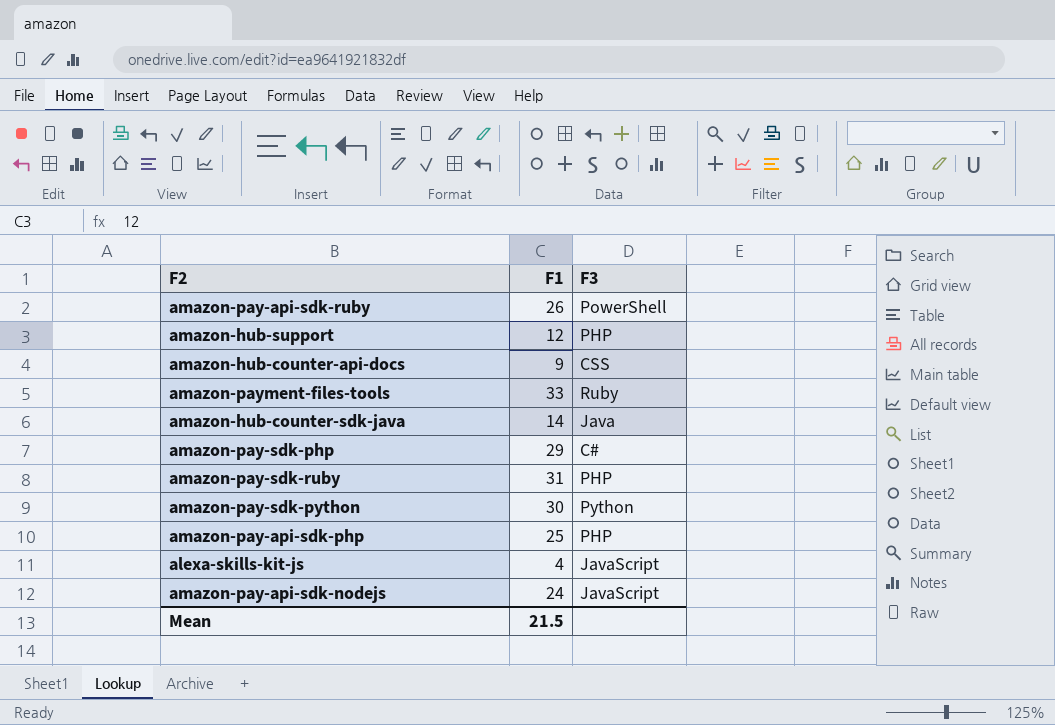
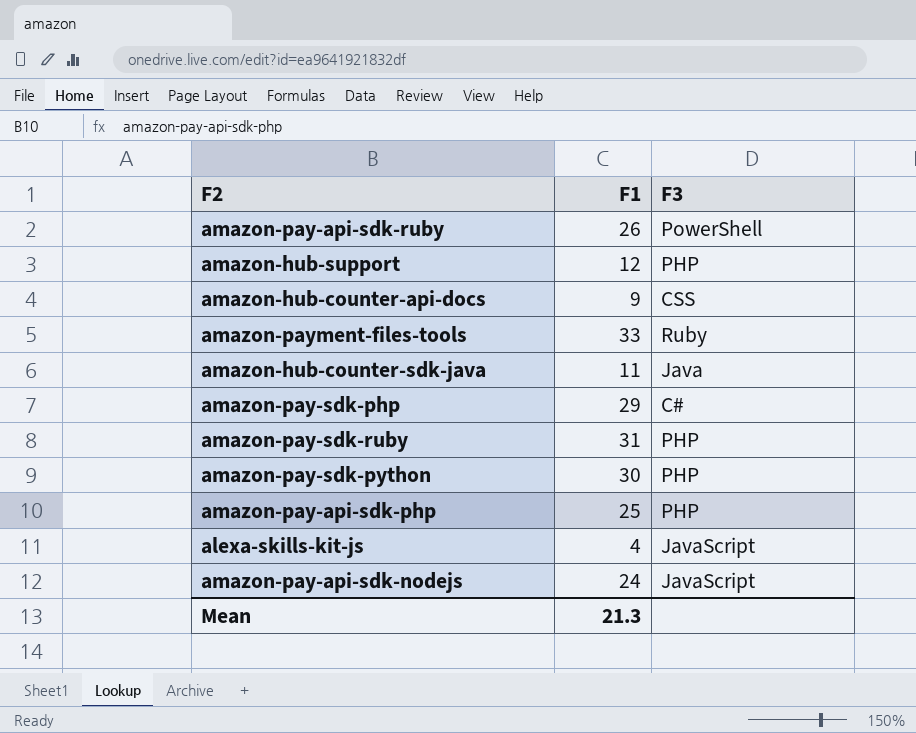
amazon-hub-counter-sdk-java | F1: 14 -> 11
amazon-pay-sdk-python | F3: Python -> PHP
Mean | F1: 21.5 -> 21.3

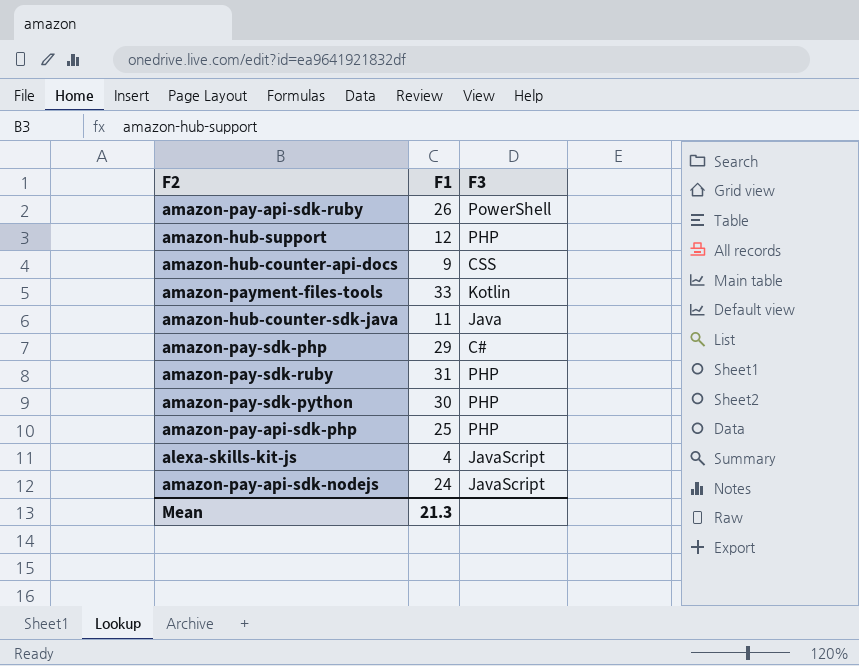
amazon-payment-files-tools | F3: Ruby -> Kotlin

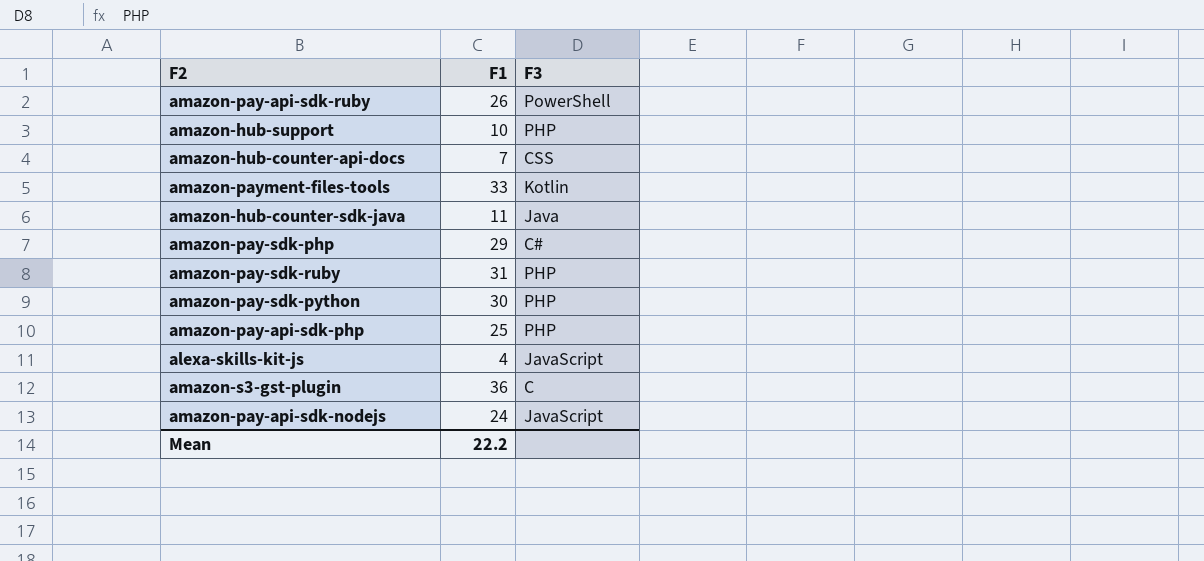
amazon-hub-support | F1: 12 -> 10
amazon-hub-counter-api-docs | F1: 9 -> 7
row amazon-s3-gst-plugin: none -> 36 | C
Mean | F1: 21.3 -> 22.2

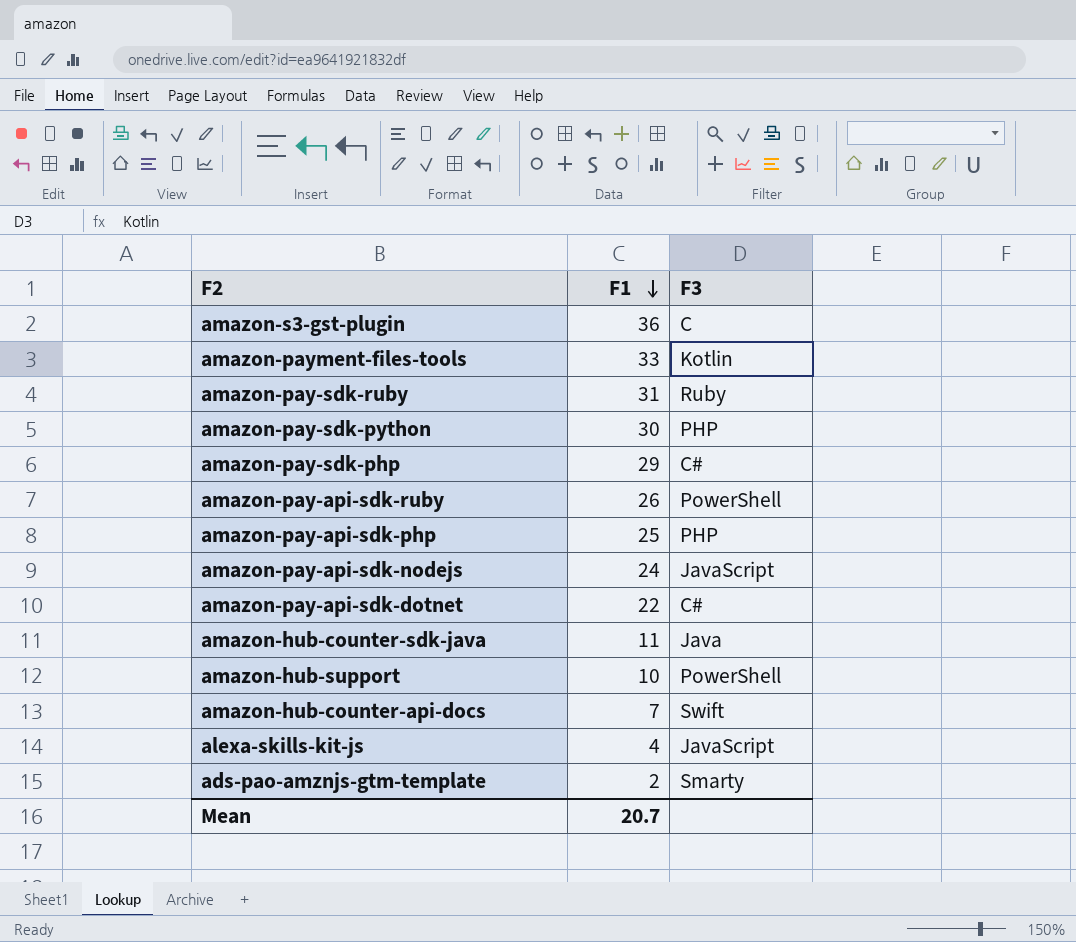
row order: none -> F1 descending
amazon-pay-sdk-ruby | F3: PHP -> Ruby
row amazon-pay-api-sdk-dotnet: none -> 22 | C#
amazon-hub-support | F3: PHP -> PowerShell
amazon-hub-counter-api-docs | F3: CSS -> Swift
row ads-pao-amznjs-gtm-template: none -> 2 | Smarty
Mean | F1: 22.2 -> 20.7

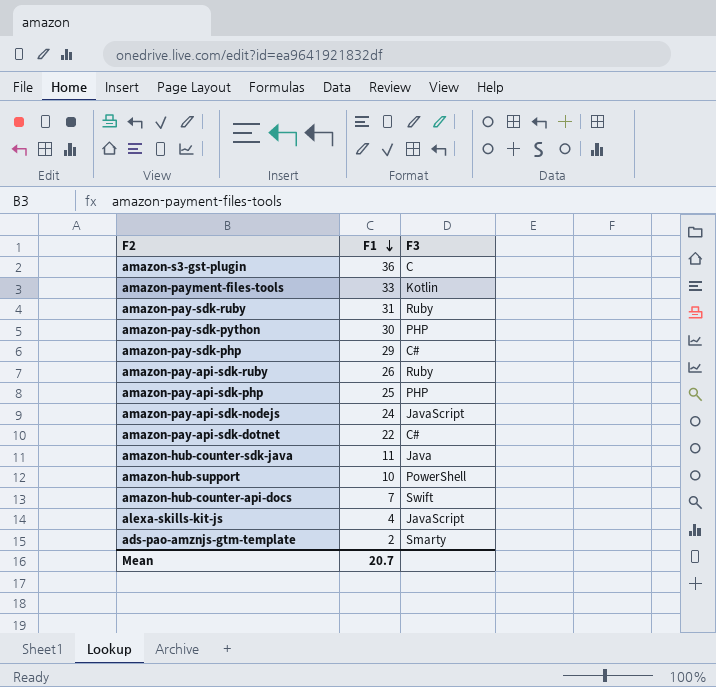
amazon-pay-api-sdk-ruby | F3: PowerShell -> Ruby

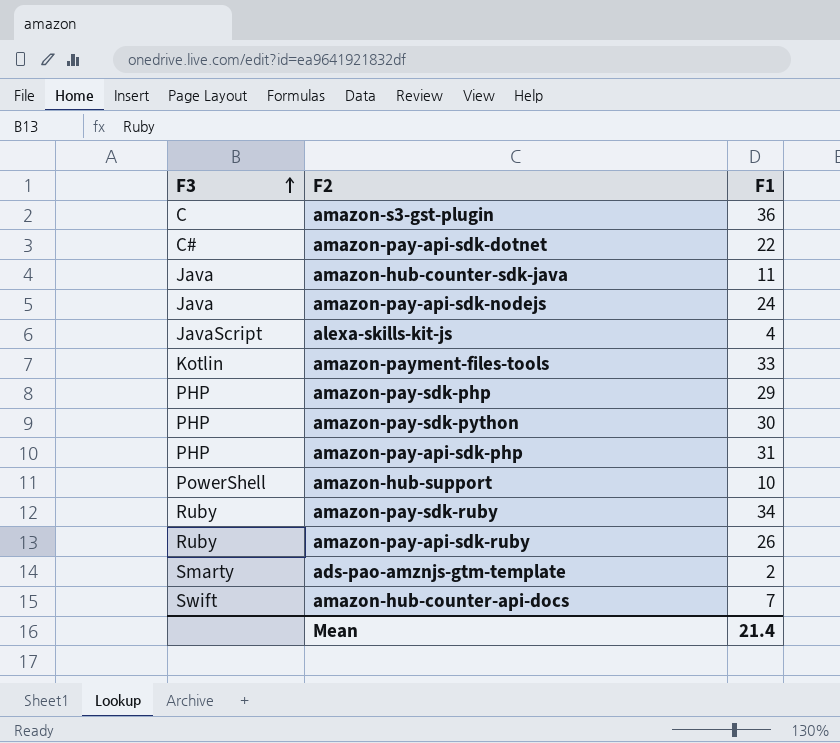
row order: F1 descending -> F3 ascending
column F3 | position: 3 -> 1
amazon-pay-api-sdk-nodejs | F3: JavaScript -> Java
amazon-pay-sdk-php | F3: C# -> PHP
amazon-pay-api-sdk-php | F1: 25 -> 31
amazon-pay-sdk-ruby | F1: 31 -> 34
Mean | F1: 20.7 -> 21.4

